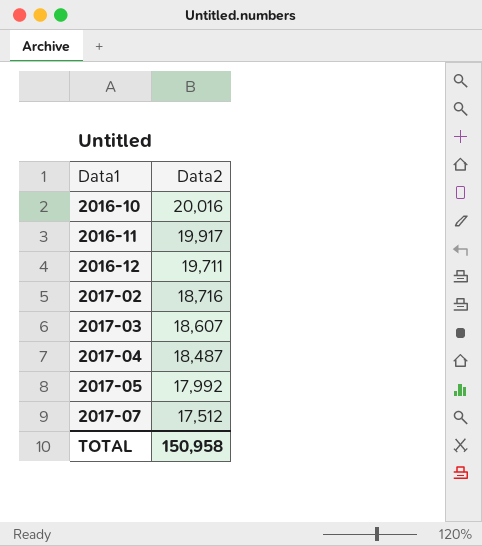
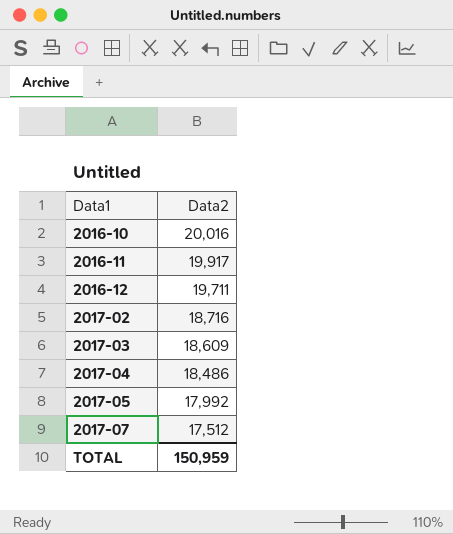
2017-03 | Data2: 18,607 -> 18,609
2017-04 | Data2: 18,487 -> 18,486
TOTAL | Data2: 150,958 -> 150,959

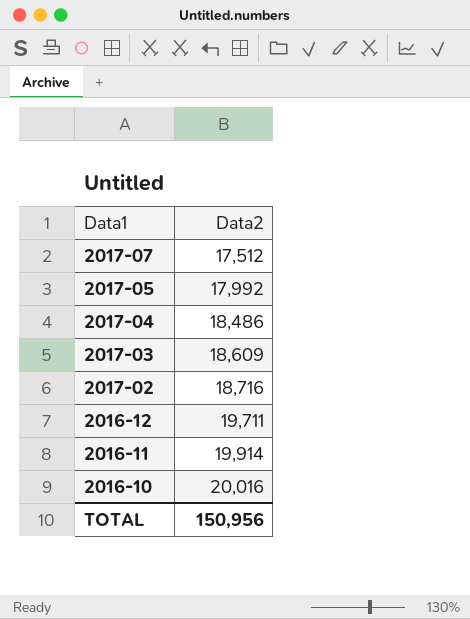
row order: Data1 ascending -> Data1 descending
2016-11 | Data2: 19,917 -> 19,914
TOTAL | Data2: 150,959 -> 150,956

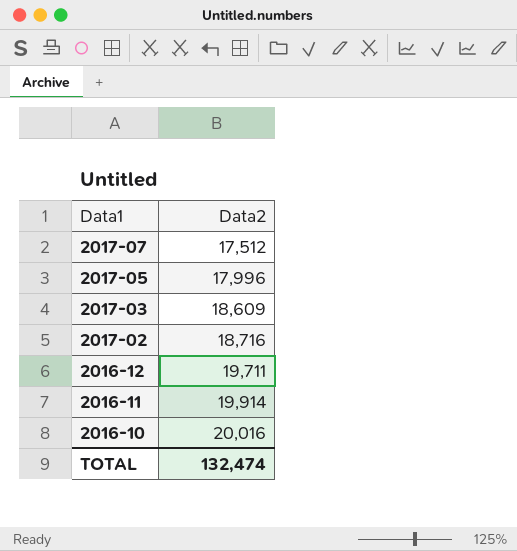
row 2017-04: 18,486 -> none
2017-05 | Data2: 17,992 -> 17,996
TOTAL | Data2: 150,956 -> 132,474

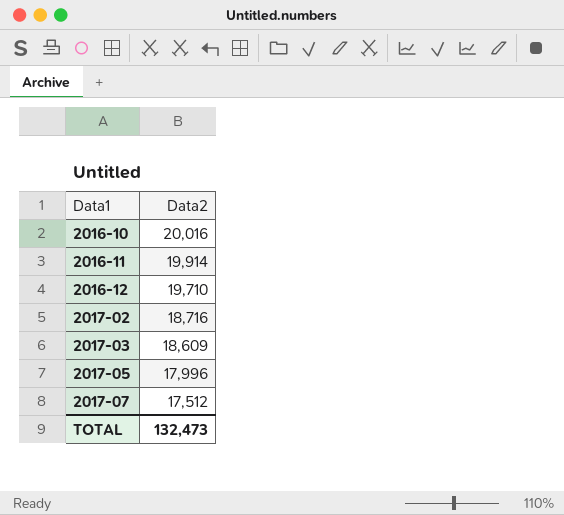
row order: Data1 descending -> Data1 ascending
2016-12 | Data2: 19,711 -> 19,710
TOTAL | Data2: 132,474 -> 132,473

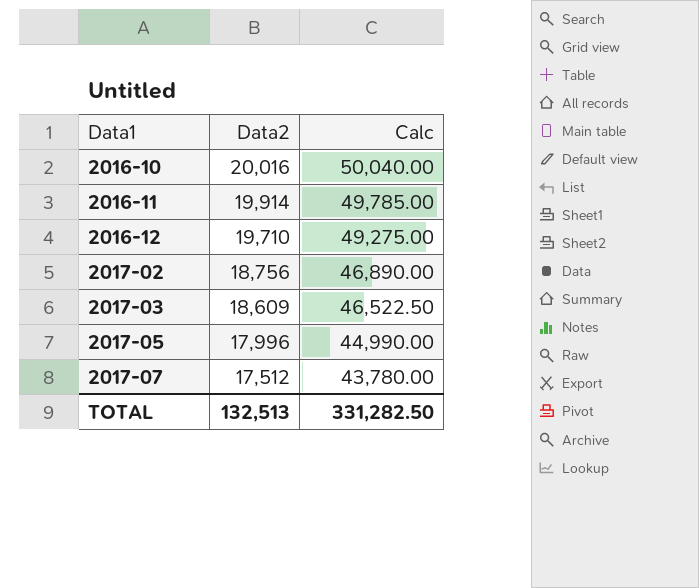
column Calc | formula: none -> [Data2] * 2.5
2017-02 | Data2: 18,716 -> 18,756
TOTAL | Data2: 132,473 -> 132,513

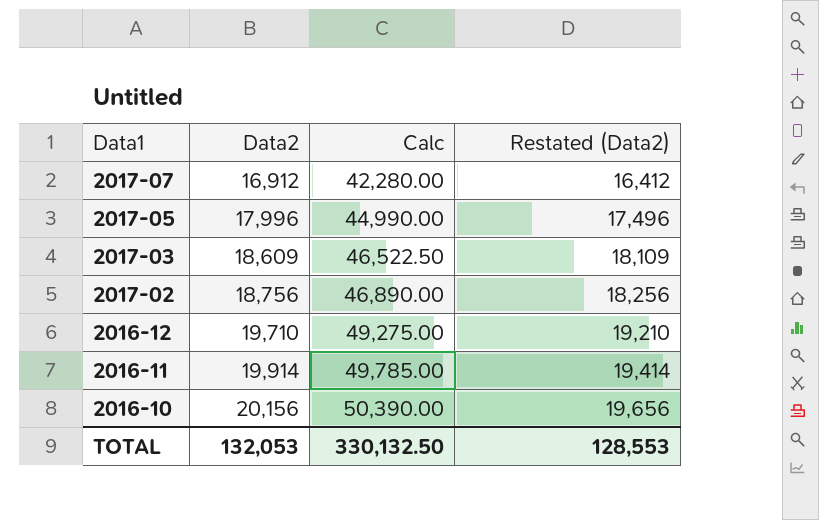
row order: Data1 ascending -> Data1 descending
column Restated (Data2) | formula: none -> [Data2] - 500
2017-07 | Data2: 17,512 -> 16,912
2017-07 | Calc: 43,780.00 -> 42,280.00
2016-10 | Data2: 20,016 -> 20,156
2016-10 | Calc: 50,040.00 -> 50,390.00
TOTAL | Data2: 132,513 -> 132,053
TOTAL | Calc: 331,282.50 -> 330,132.50

